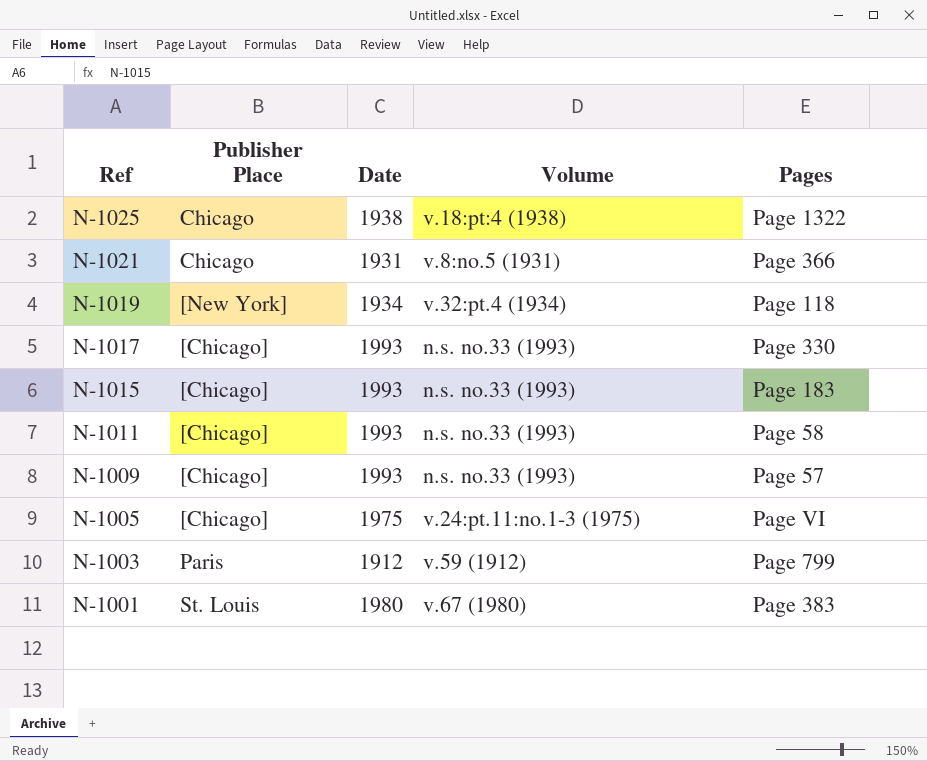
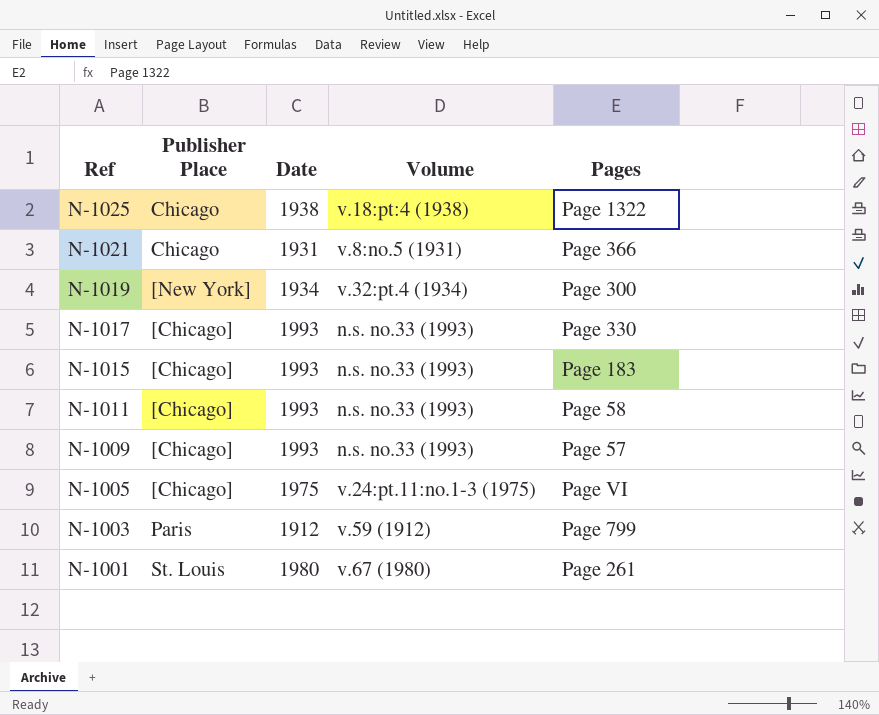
N-1019 | Pages: Page 118 -> Page 300
N-1001 | Pages: Page 383 -> Page 261

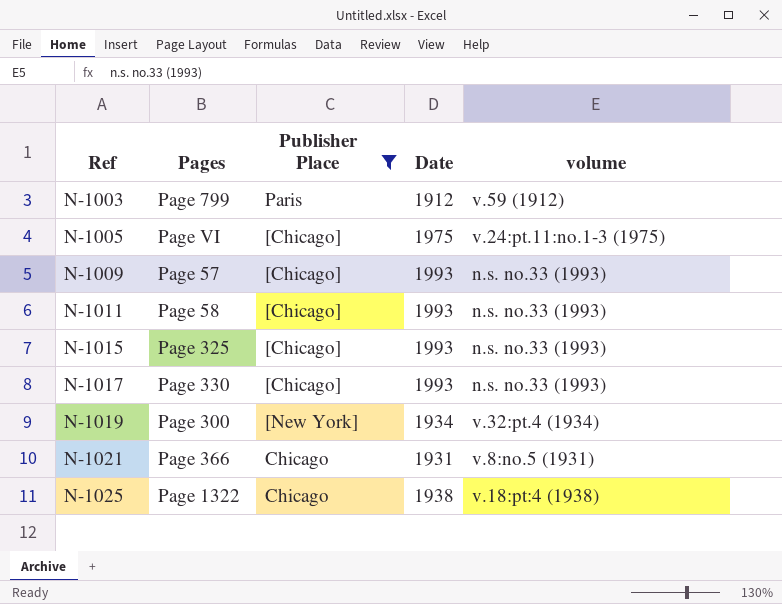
filter: none -> Publisher Place != St. Louis
row order: Ref descending -> Ref ascending
column Pages | position: 5 -> 2
column name: Volume -> volume
N-1015 | Pages: Page 183 -> Page 325

